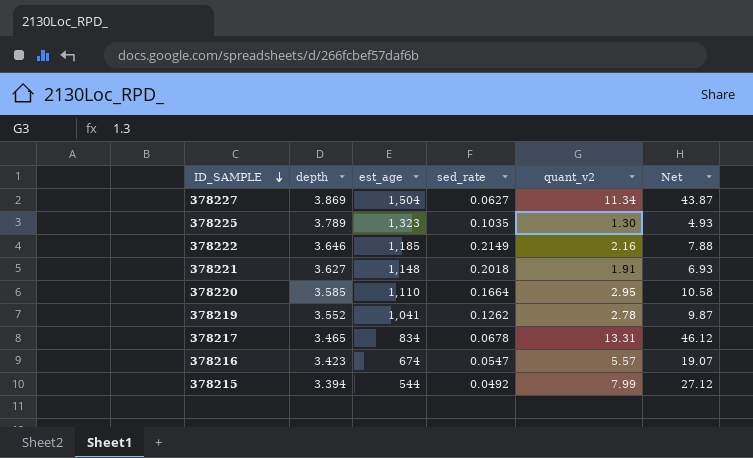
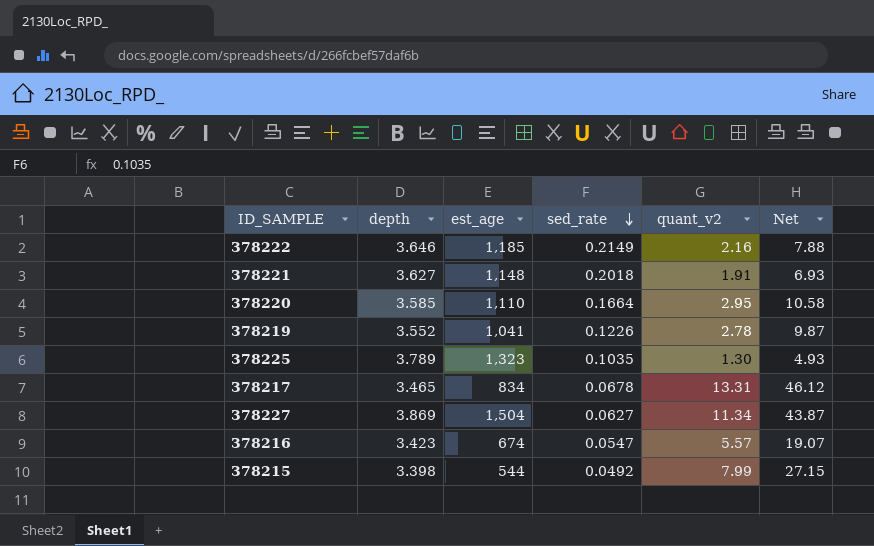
row order: ID_SAMPLE descending -> sed_rate descending
378219 | sed_rate: 0.1262 -> 0.1226
378215 | depth: 3.394 -> 3.398
378215 | Net: 27.12 -> 27.15

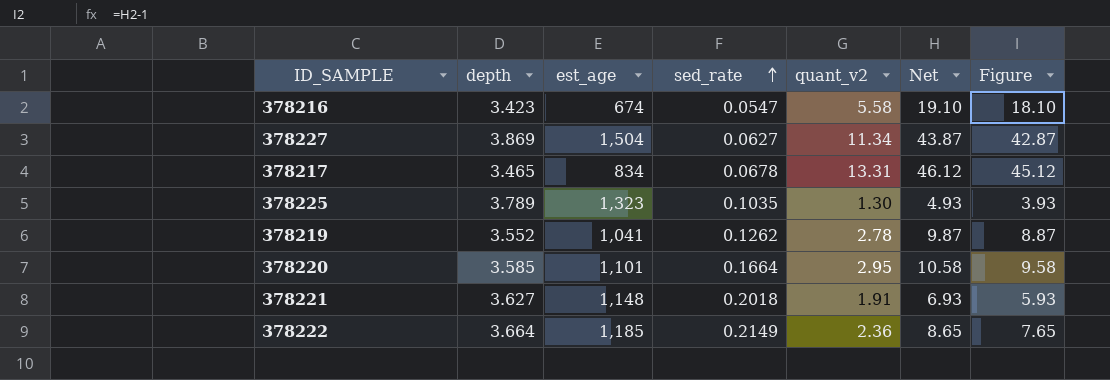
row order: sed_rate descending -> sed_rate ascending
column Figure | formula: none -> [Net] - 1
row 378215: 3.398 | 544 | 0.0492 | 7.99 | 27.15 -> none
378216 | quant_v2: 5.57 -> 5.58
378216 | Net: 19.07 -> 19.10
378219 | sed_rate: 0.1226 -> 0.1262
378220 | est_age: 1,110 -> 1,101
378222 | depth: 3.646 -> 3.664
378222 | quant_v2: 2.16 -> 2.36
378222 | Net: 7.88 -> 8.65

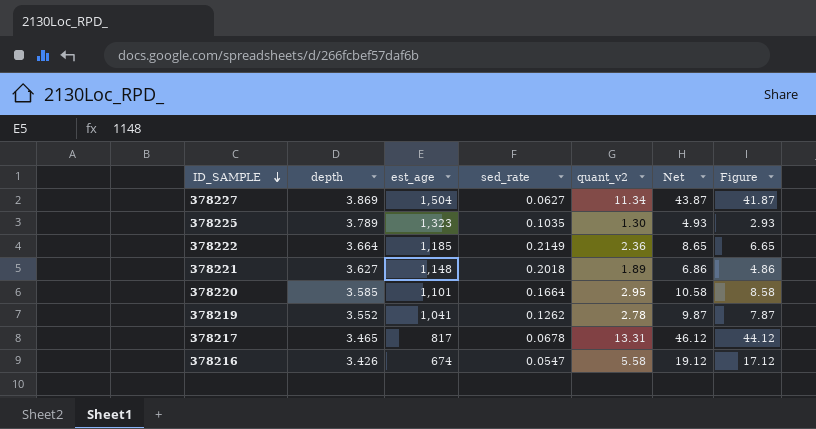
row order: sed_rate ascending -> ID_SAMPLE descending
column Figure | formula: [Net] - 1 -> [Net] - 2
378221 | quant_v2: 1.91 -> 1.89
378221 | Net: 6.93 -> 6.86
378217 | est_age: 834 -> 817
378216 | depth: 3.423 -> 3.426
378216 | Net: 19.10 -> 19.12

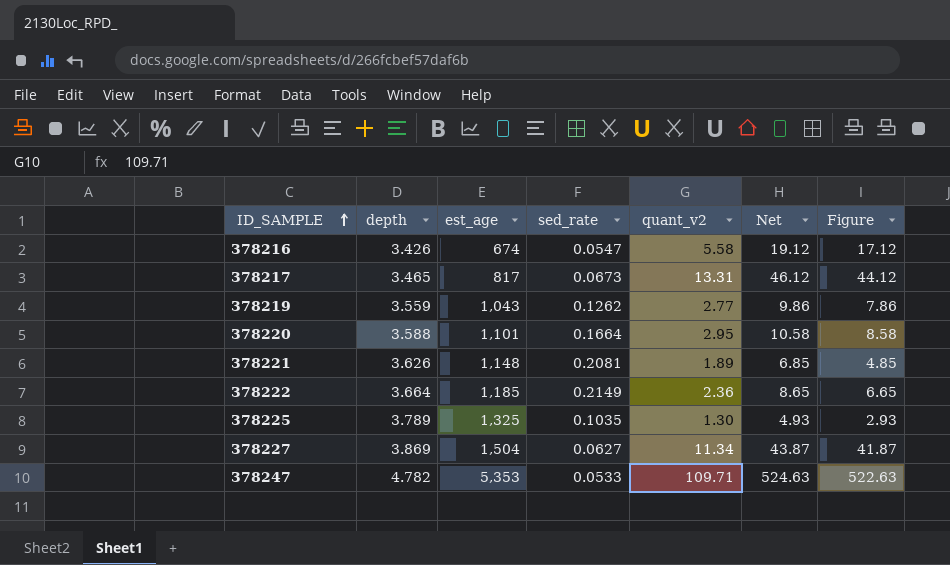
row order: ID_SAMPLE descending -> ID_SAMPLE ascending
378217 | sed_rate: 0.0678 -> 0.0673
378219 | depth: 3.552 -> 3.559
378219 | est_age: 1,041 -> 1,043
378219 | quant_v2: 2.78 -> 2.77
378219 | Net: 9.87 -> 9.86
378219 | Figure: 7.87 -> 7.86
378220 | depth: 3.585 -> 3.588
378221 | depth: 3.627 -> 3.626
378221 | sed_rate: 0.2018 -> 0.2081
378221 | Net: 6.86 -> 6.85
378221 | Figure: 4.86 -> 4.85
378225 | est_age: 1,323 -> 1,325
row 378247: none -> 4.782 | 5,353 | 0.0533 | 109.71 | 524.63 | 522.63

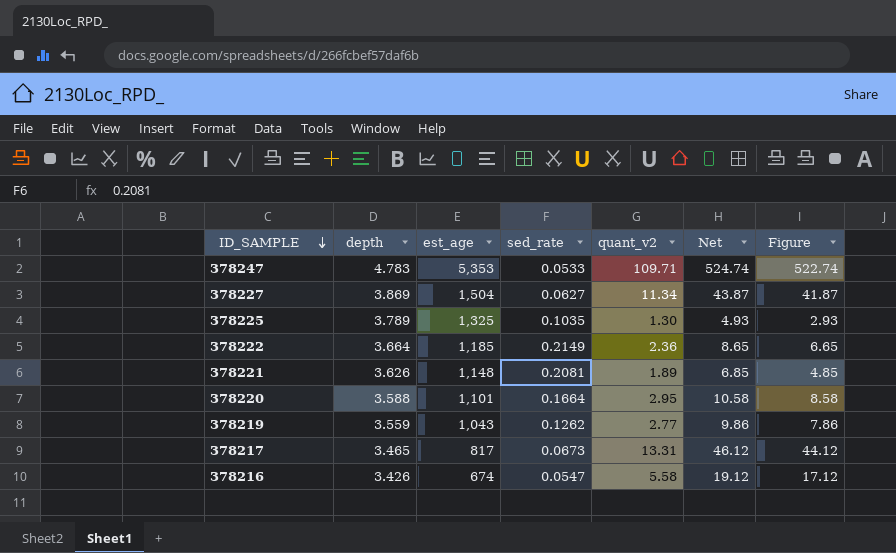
row order: ID_SAMPLE ascending -> ID_SAMPLE descending
378247 | depth: 4.782 -> 4.783
378247 | Net: 524.63 -> 524.74
378247 | Figure: 522.63 -> 522.74

